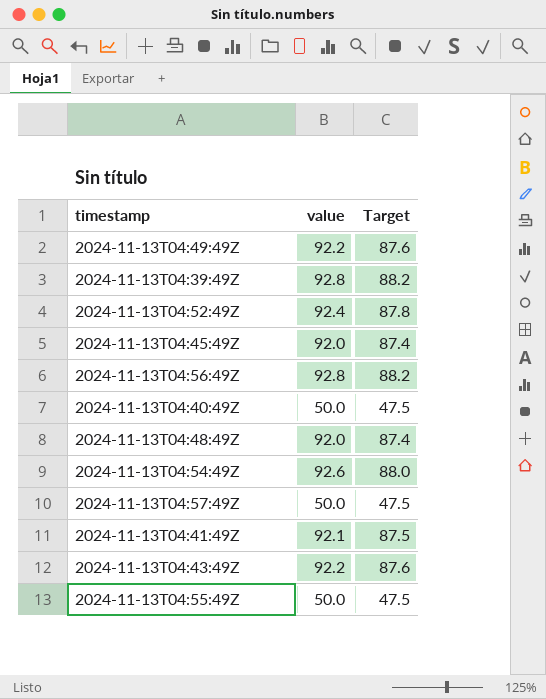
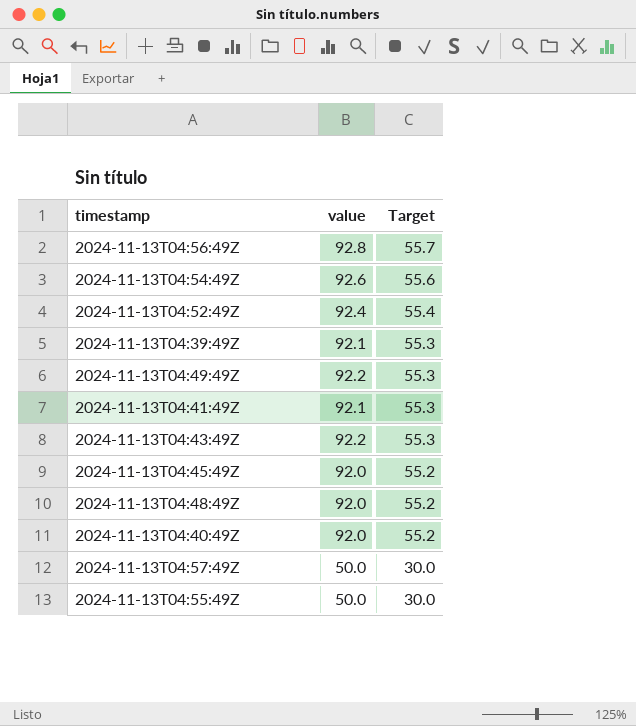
row order: none -> Target descending
column Target | formula: [value] * 0.95 -> [value] * 0.6
2024-11-13T04:39:49Z | value: 92.8 -> 92.1
2024-11-13T04:40:49Z | value: 50.0 -> 92.0

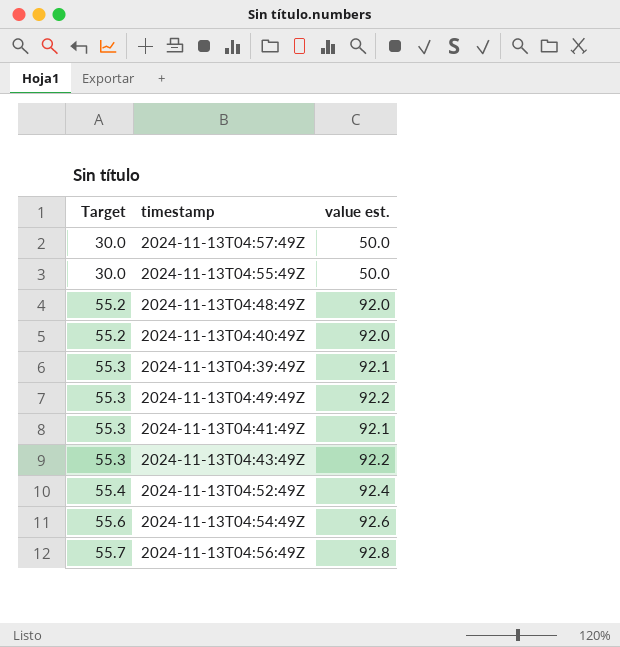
row order: Target descending -> Target ascending
column Target | position: 3 -> 1
column name: value -> value est.
row 2024-11-13T04:45:49Z: 92.0 | 55.2 -> none

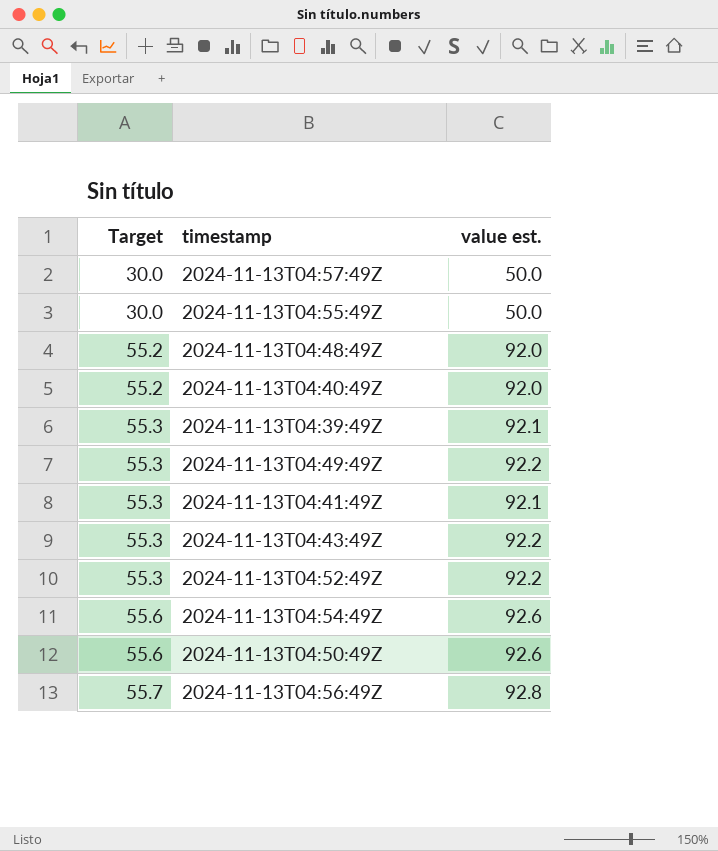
2024-11-13T04:52:49Z | Target: 55.4 -> 55.3
2024-11-13T04:52:49Z | value est.: 92.4 -> 92.2
row 2024-11-13T04:50:49Z: none -> 55.6 | 92.6

